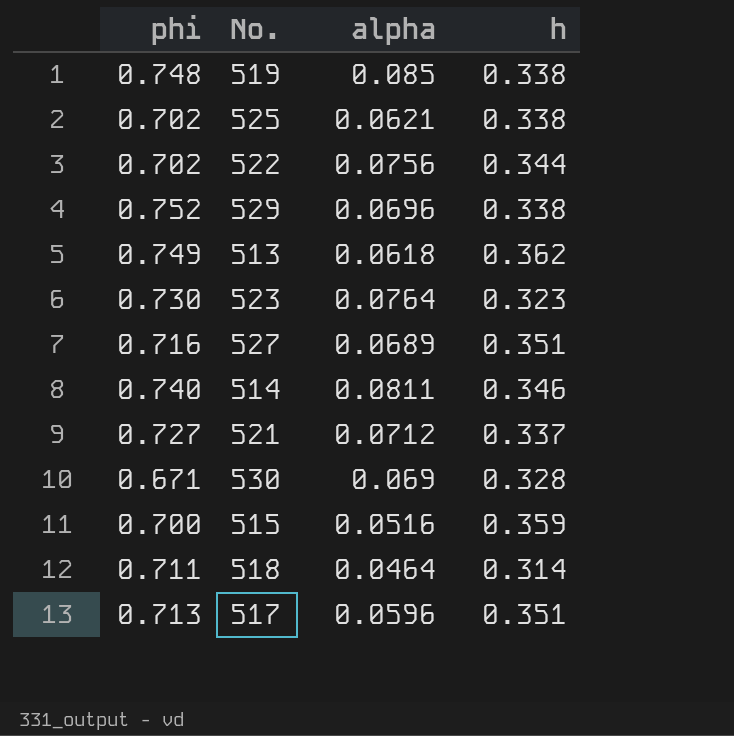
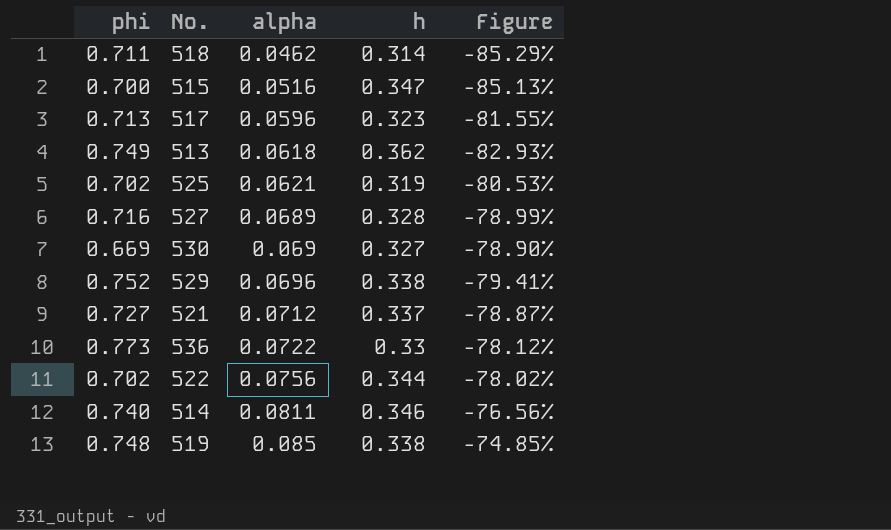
row order: none -> alpha ascending
column Figure | formula: none -> ([alpha] - [h]) / [h]
row 523: 0.730 | 0.0764 | 0.323 -> none
518 | alpha: 0.0464 -> 0.0462
515 | h: 0.359 -> 0.347
517 | h: 0.351 -> 0.323
525 | h: 0.338 -> 0.319
527 | h: 0.351 -> 0.328
530 | phi: 0.671 -> 0.669
530 | h: 0.328 -> 0.327
row 536: none -> 0.773 | 0.0722 | 0.33 | -78.12%

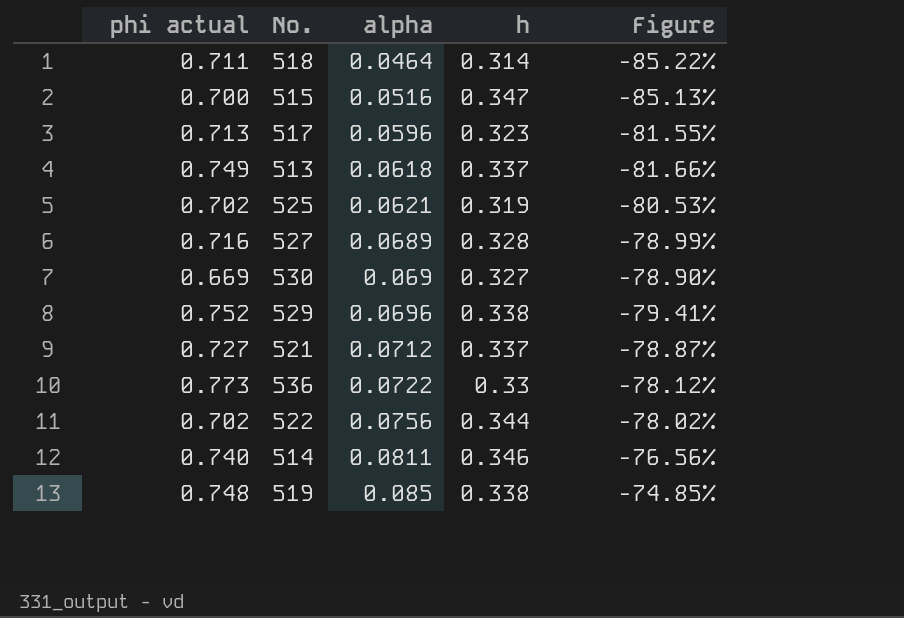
column name: phi -> phi actual
518 | alpha: 0.0462 -> 0.0464
518 | Figure: -85.29% -> -85.22%
513 | h: 0.362 -> 0.337
513 | Figure: -82.93% -> -81.66%

